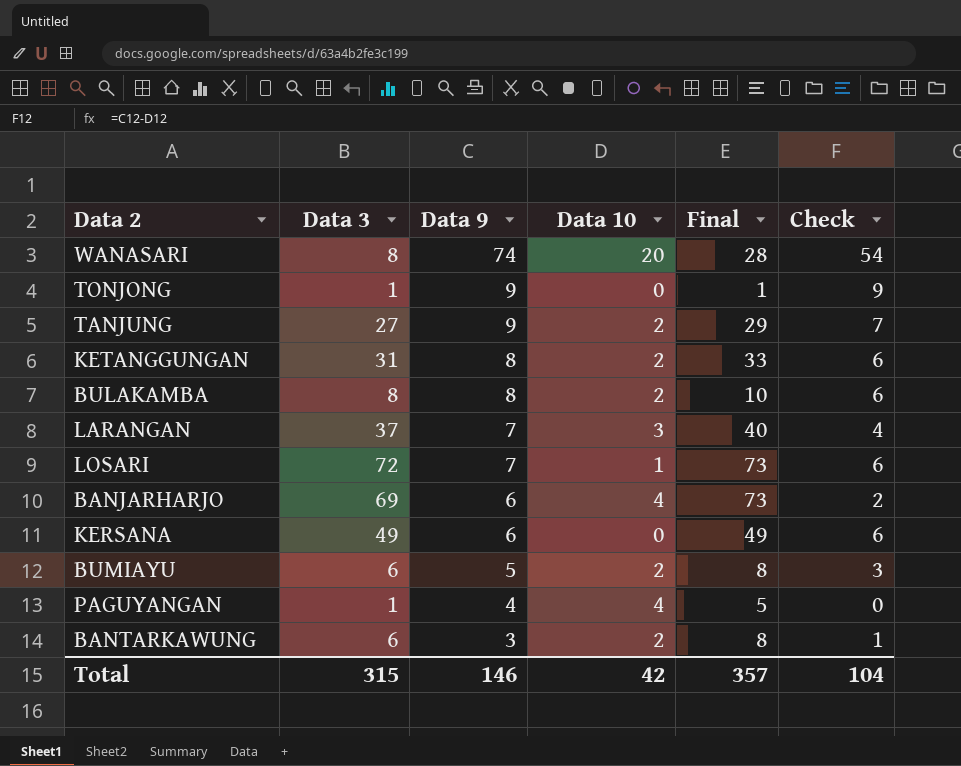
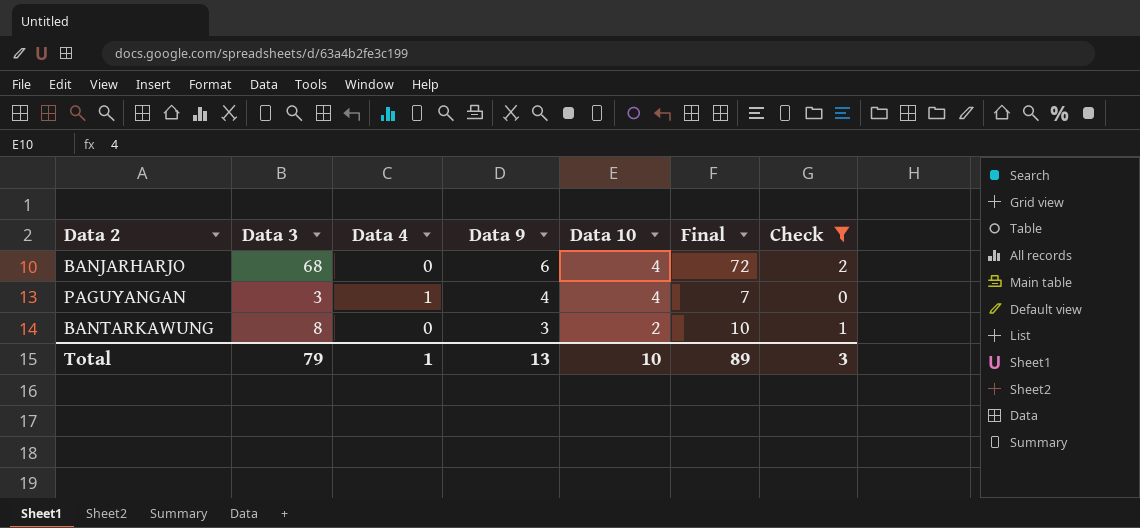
filter: none -> Check <= 2
column Data 4 | position: none -> 3
BANJARHARJO | Data 3: 69 -> 68
BANJARHARJO | Final: 73 -> 72
PAGUYANGAN | Data 3: 1 -> 3
PAGUYANGAN | Final: 5 -> 7
BANTARKAWUNG | Data 3: 6 -> 8
BANTARKAWUNG | Final: 8 -> 10
Total | Data 3: 315 -> 79
Total | Data 9: 146 -> 13
Total | Data 10: 42 -> 10
Total | Final: 357 -> 89
Total | Check: 104 -> 3

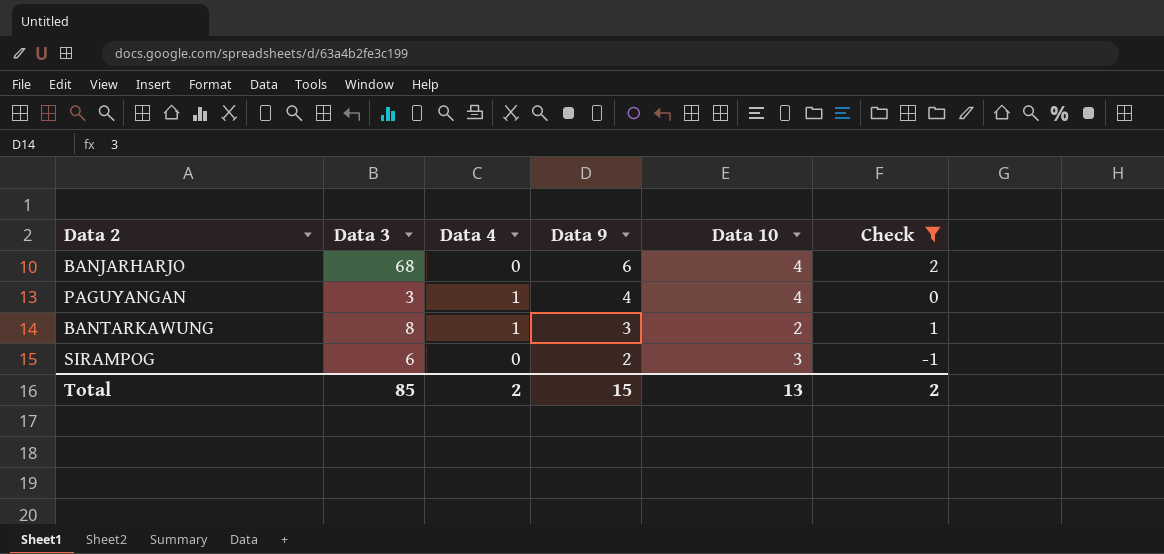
column Final | formula: [Data 3] + [Data 10] -> none
BANTARKAWUNG | Data 4: 0 -> 1
row SIRAMPOG: none -> 6 | 0 | 2 | 3 | -1
Total | Data 3: 79 -> 85
Total | Data 4: 1 -> 2
Total | Data 9: 13 -> 15
Total | Data 10: 10 -> 13
Total | Check: 3 -> 2

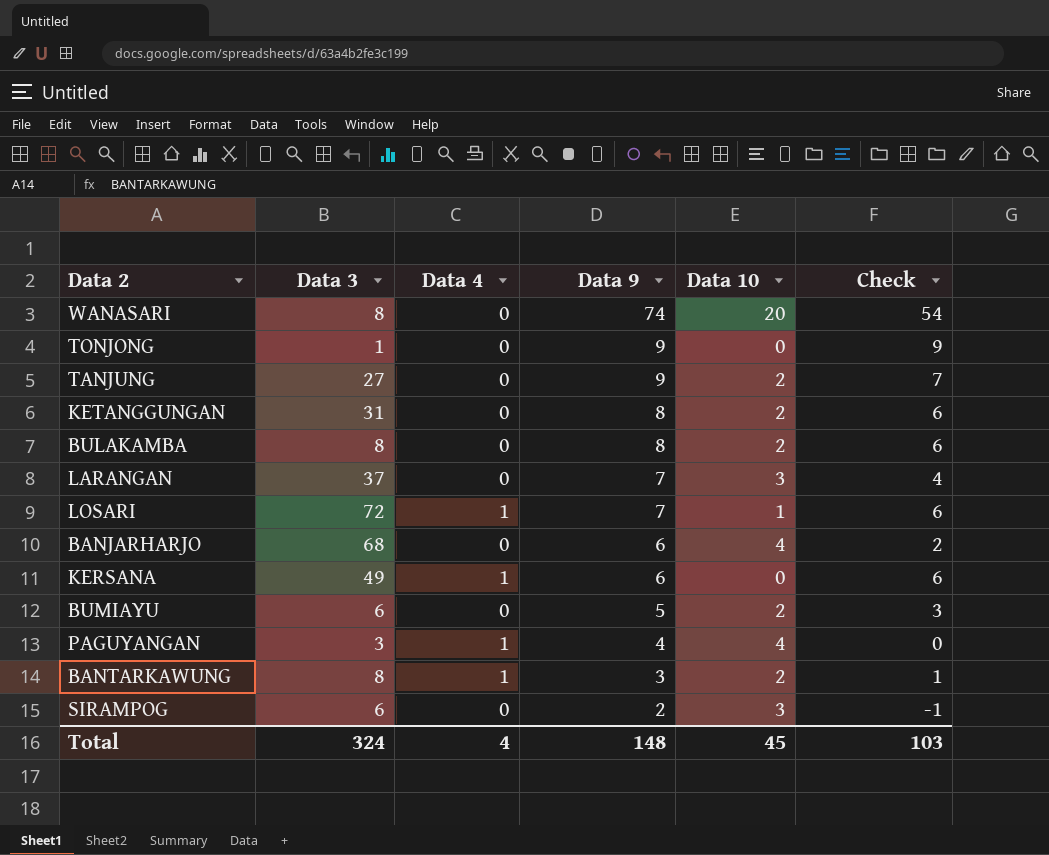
filter: Check <= 2 -> none
Total | Data 3: 85 -> 324
Total | Data 4: 2 -> 4
Total | Data 9: 15 -> 148
Total | Data 10: 13 -> 45
Total | Check: 2 -> 103

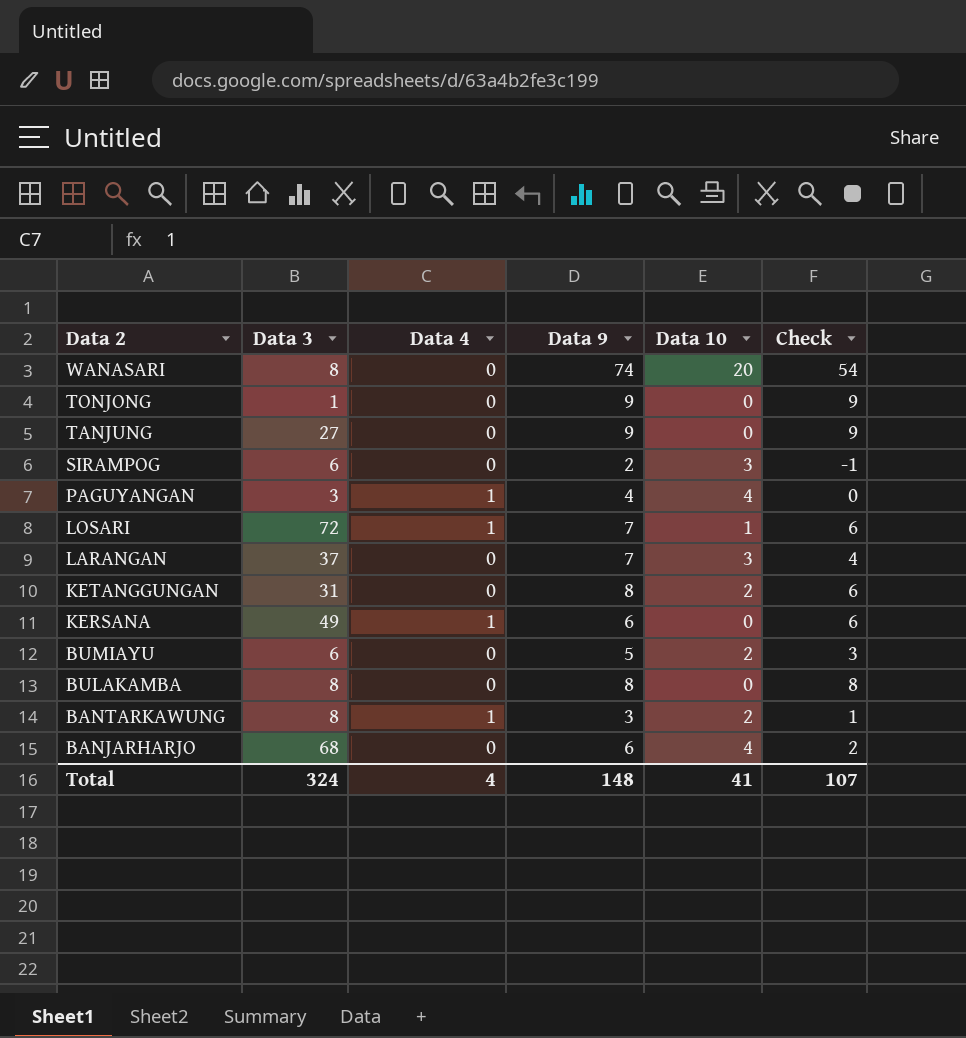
row order: Data 9 descending -> Data 2 descending
TANJUNG | Data 10: 2 -> 0
TANJUNG | Check: 7 -> 9
BULAKAMBA | Data 10: 2 -> 0
BULAKAMBA | Check: 6 -> 8
Total | Data 10: 45 -> 41
Total | Check: 103 -> 107

